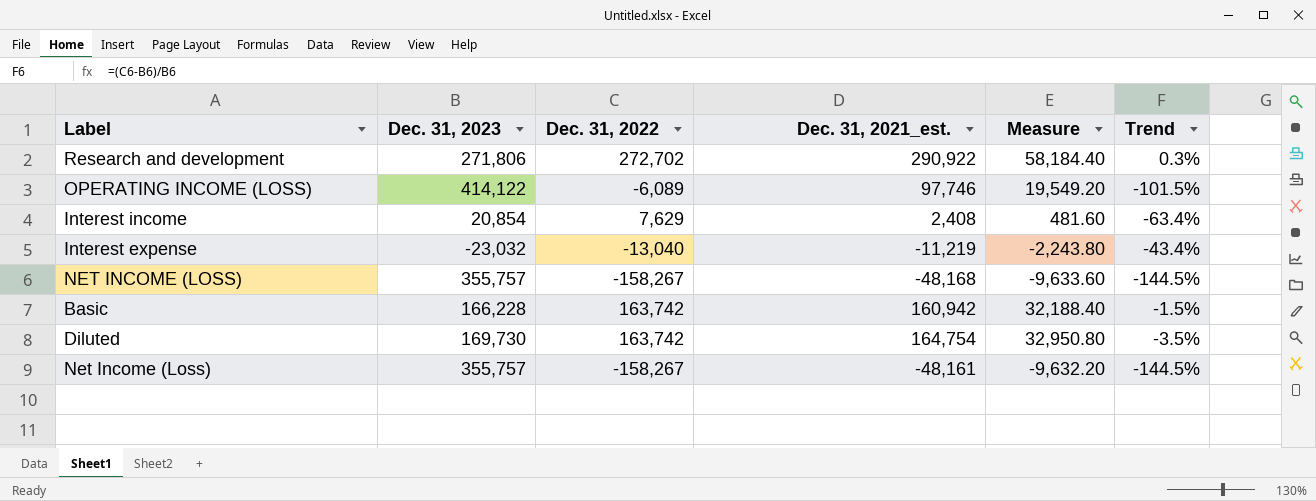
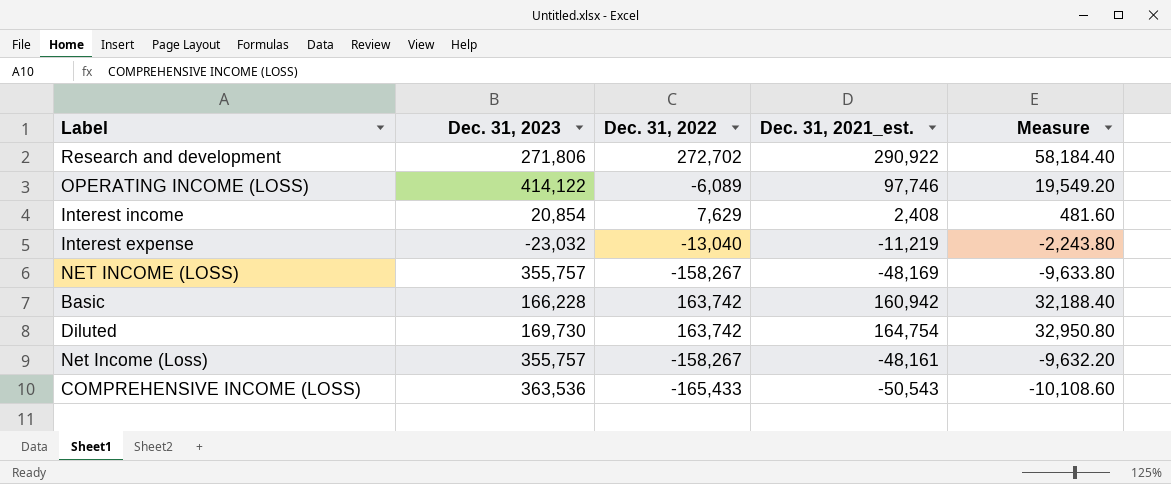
column Trend | formula: ([Dec. 31, 2022] - [Dec. 31, 2023]) / [Dec. 31, 2023] -> none
NET INCOME (LOSS) | Dec. 31, 2021_est.: -48,168 -> -48,169
NET INCOME (LOSS) | Measure: -9,633.60 -> -9,633.80
row COMPREHENSIVE INCOME (LOSS): none -> 363,536 | -165,433 | -50,543 | -10,108.60

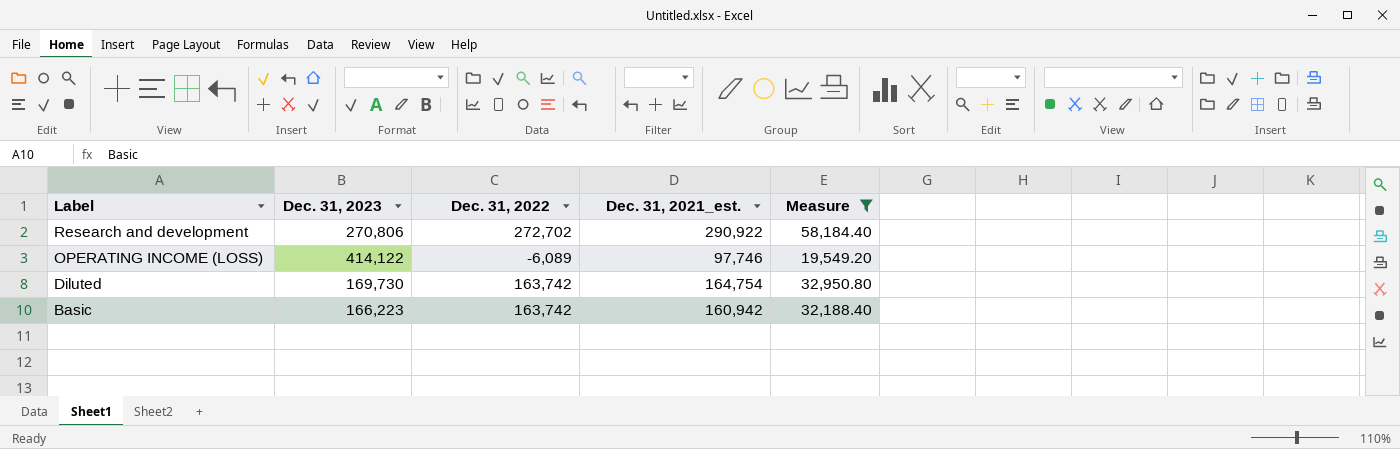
filter: none -> Measure >= 19,549.20
row order: none -> Label descending
Research and development | Dec. 31, 2023: 271,806 -> 270,806
Basic | Dec. 31, 2023: 166,228 -> 166,223

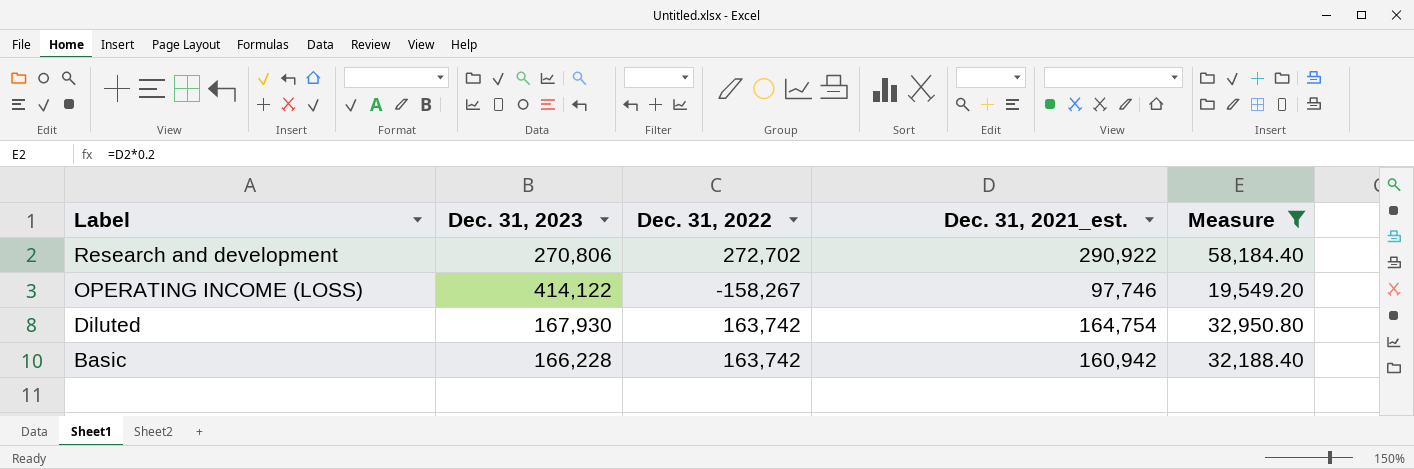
OPERATING INCOME (LOSS) | Dec. 31, 2022: -6,089 -> -158,267
Diluted | Dec. 31, 2023: 169,730 -> 167,930
Basic | Dec. 31, 2023: 166,223 -> 166,228

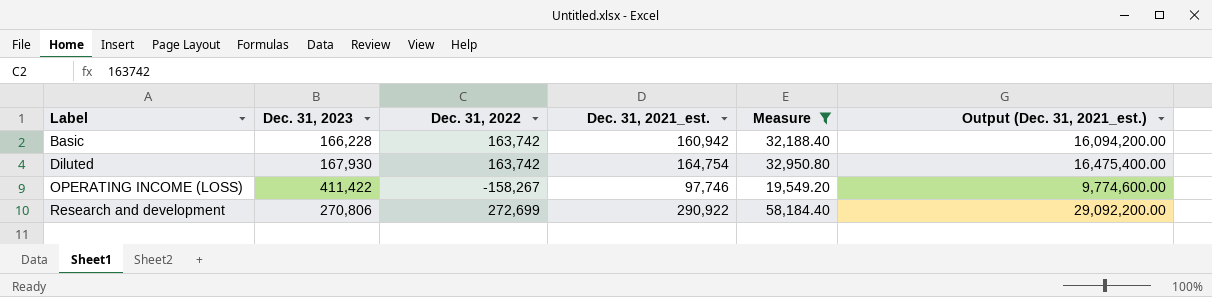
row order: Label descending -> Label ascending
column Output (Dec. 31, 2021_est.) | formula: none -> [Dec. 31, 2021_est.] * 100
OPERATING INCOME (LOSS) | Dec. 31, 2023: 414,122 -> 411,422
Research and development | Dec. 31, 2022: 272,702 -> 272,699

